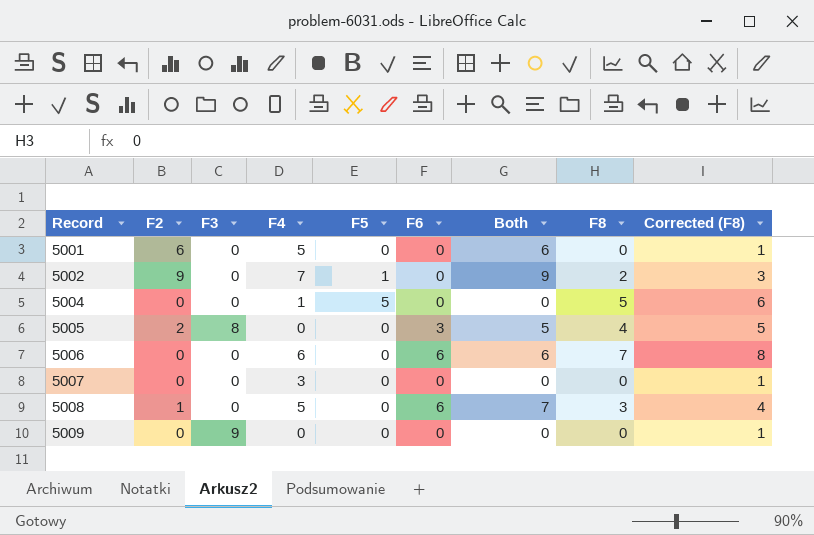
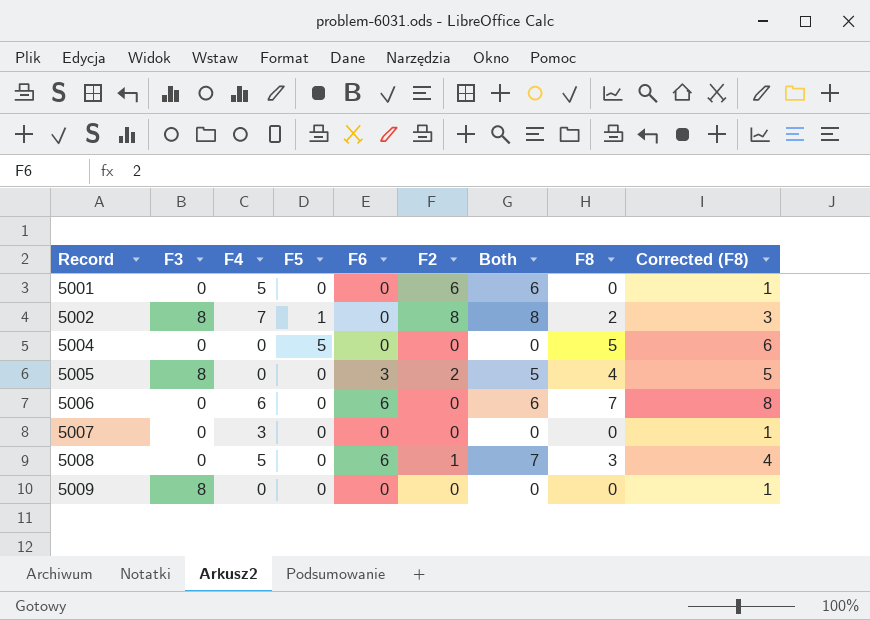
column F2 | position: 2 -> 6
5002 | F3: 0 -> 8
5002 | F2: 9 -> 8
5002 | Both: 9 -> 8
5004 | F4: 1 -> 0
5009 | F3: 9 -> 8

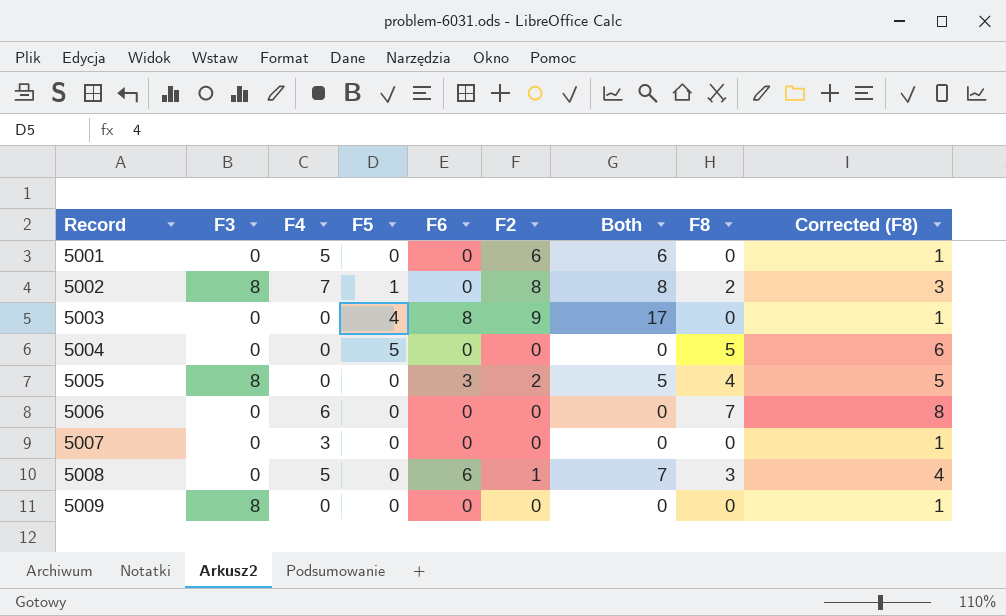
row 5003: none -> 0 | 0 | 4 | 8 | 9 | 17 | 0 | 1
5006 | F6: 6 -> 0
5006 | Both: 6 -> 0

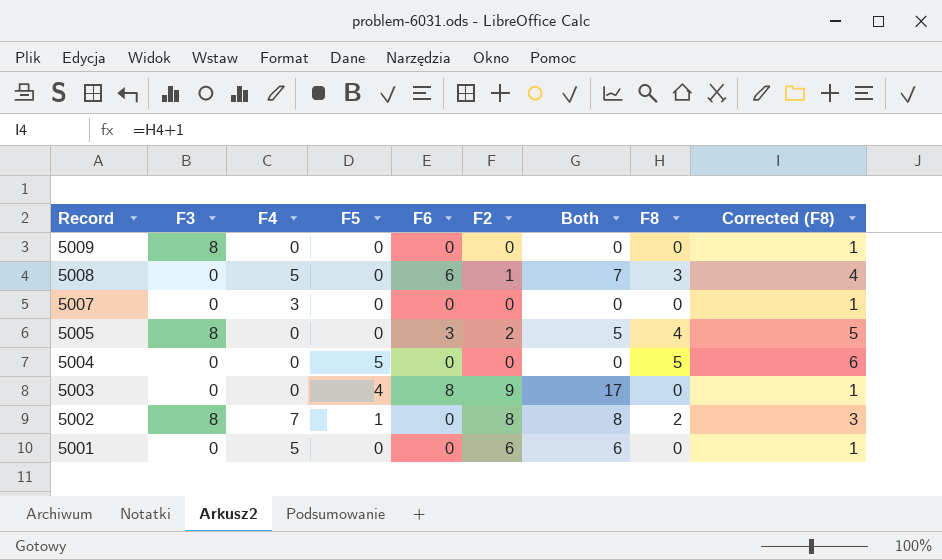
row order: Record ascending -> Record descending
row 5006: 0 | 6 | 0 | 0 | 0 | 0 | 7 | 8 -> none

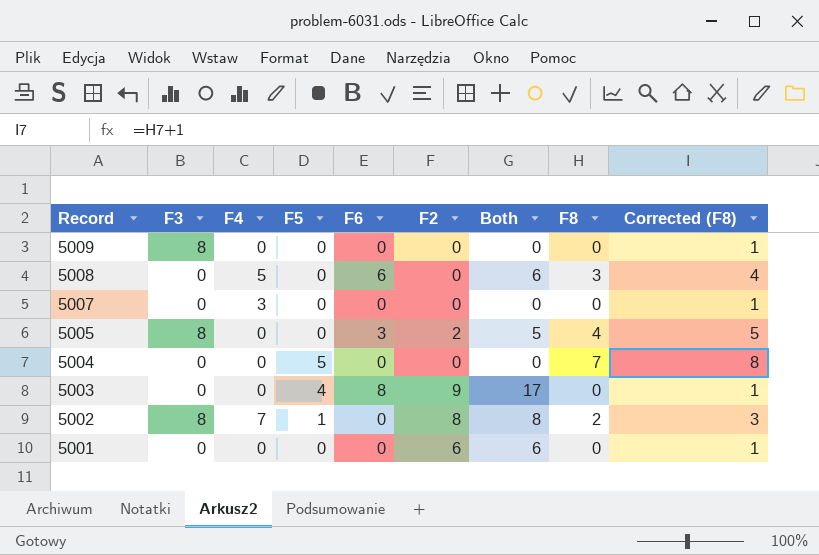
5008 | F2: 1 -> 0
5008 | Both: 7 -> 6
5004 | F8: 5 -> 7
5004 | Corrected (F8): 6 -> 8
5001 | F4: 5 -> 0

